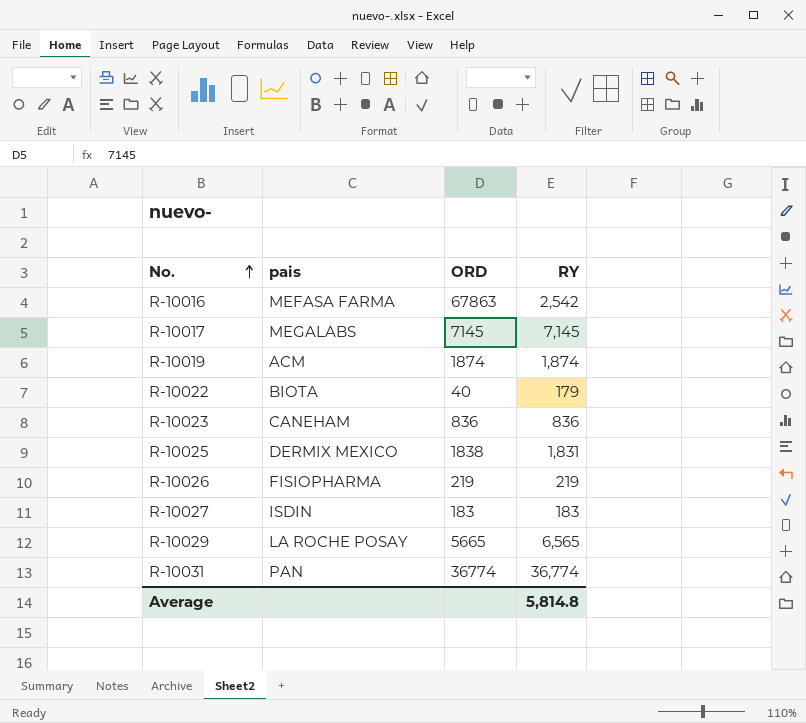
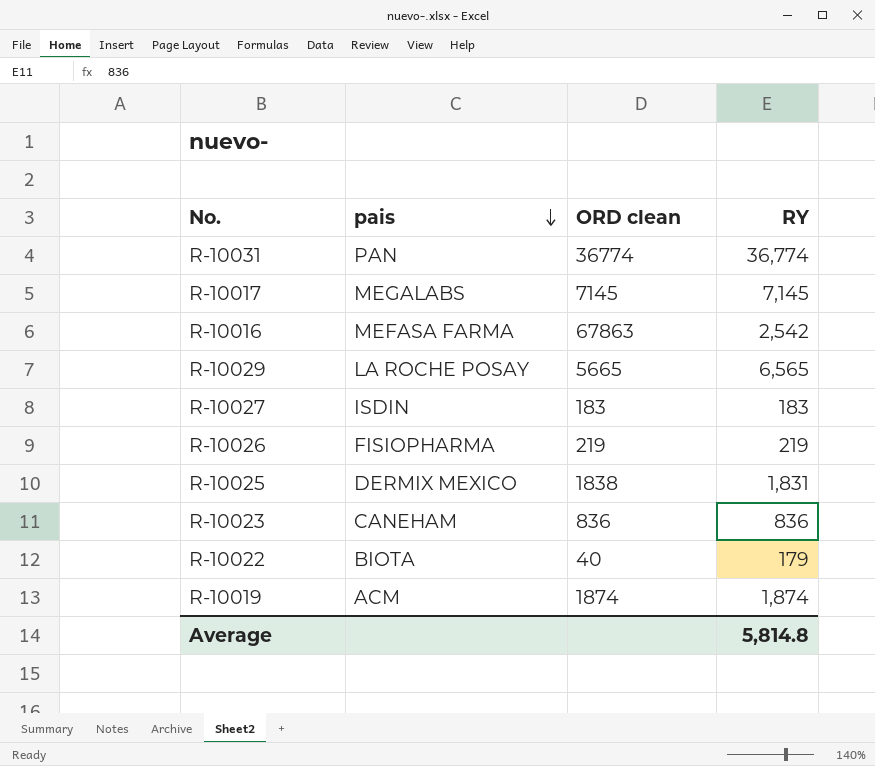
row order: No. ascending -> pais descending
column name: ORD -> ORD clean

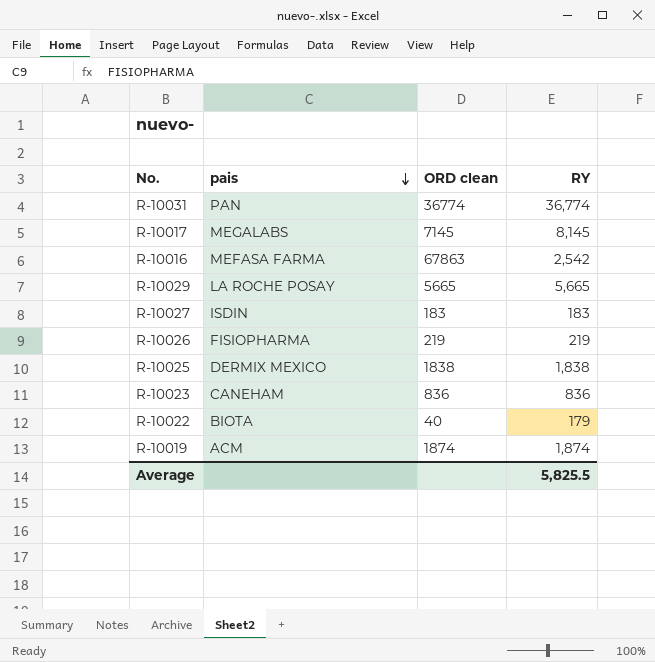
R-10017 | RY: 7,145 -> 8,145
R-10029 | RY: 6,565 -> 5,665
R-10025 | RY: 1,831 -> 1,838
Average | RY: 5,814.8 -> 5,825.5

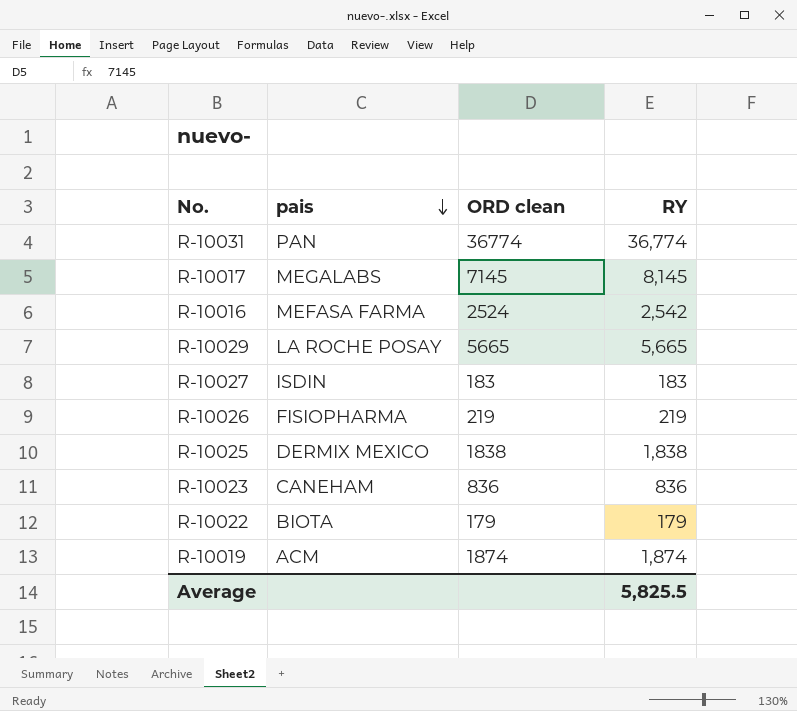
R-10016 | ORD clean: 67863 -> 2524
R-10022 | ORD clean: 40 -> 179

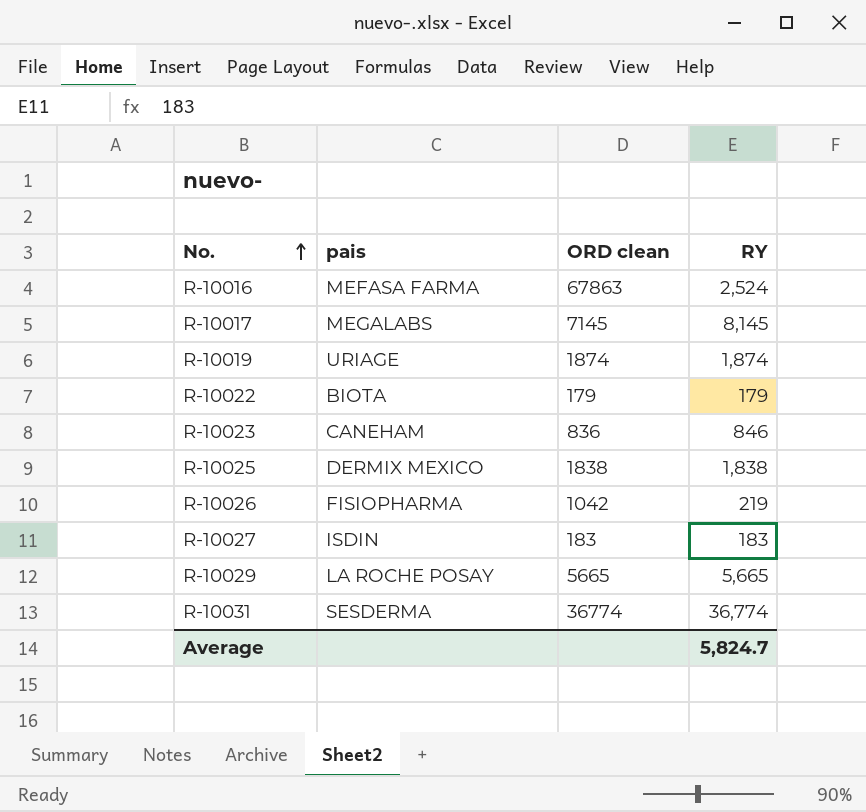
row order: pais descending -> No. ascending
R-10016 | ORD clean: 2524 -> 67863
R-10016 | RY: 2,542 -> 2,524
R-10019 | pais: ACM -> URIAGE
R-10023 | RY: 836 -> 846
R-10026 | ORD clean: 219 -> 1042
R-10031 | pais: PAN -> SESDERMA
Average | RY: 5,825.5 -> 5,824.7

